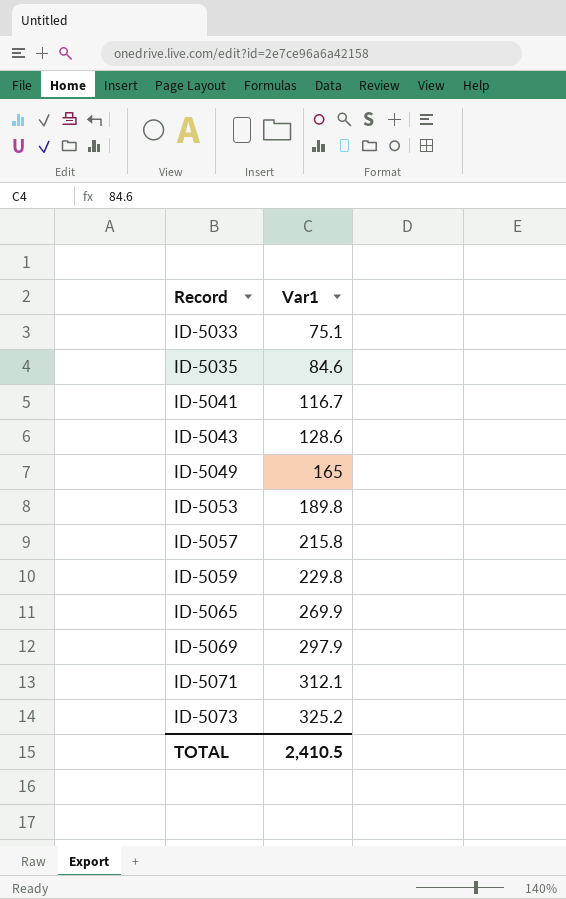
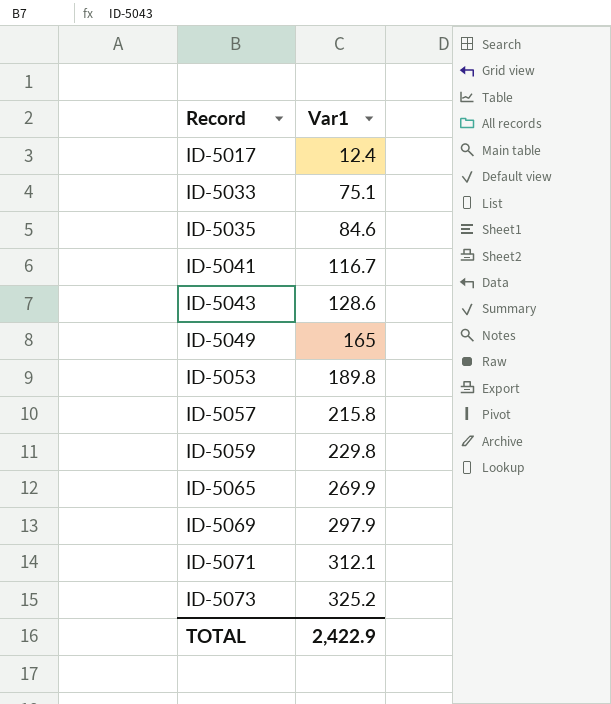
row ID-5017: none -> 12.4
TOTAL | Var1: 2,410.5 -> 2,422.9

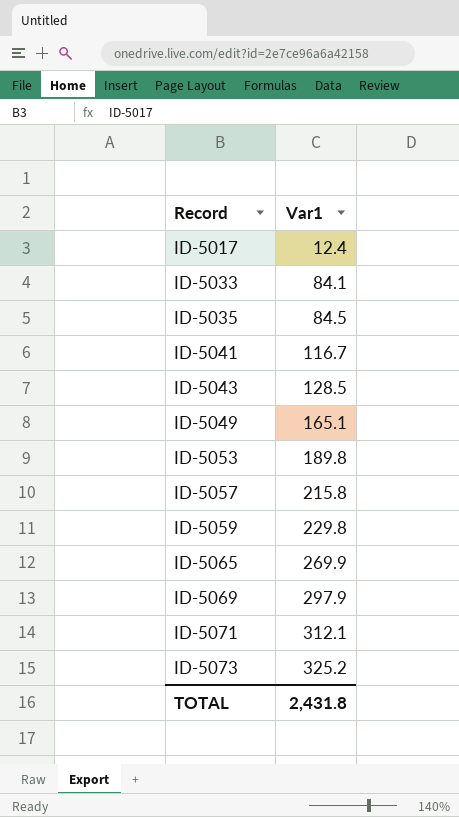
ID-5033 | Var1: 75.1 -> 84.1
ID-5035 | Var1: 84.6 -> 84.5
ID-5043 | Var1: 128.6 -> 128.5
ID-5049 | Var1: 165 -> 165.1
TOTAL | Var1: 2,422.9 -> 2,431.8

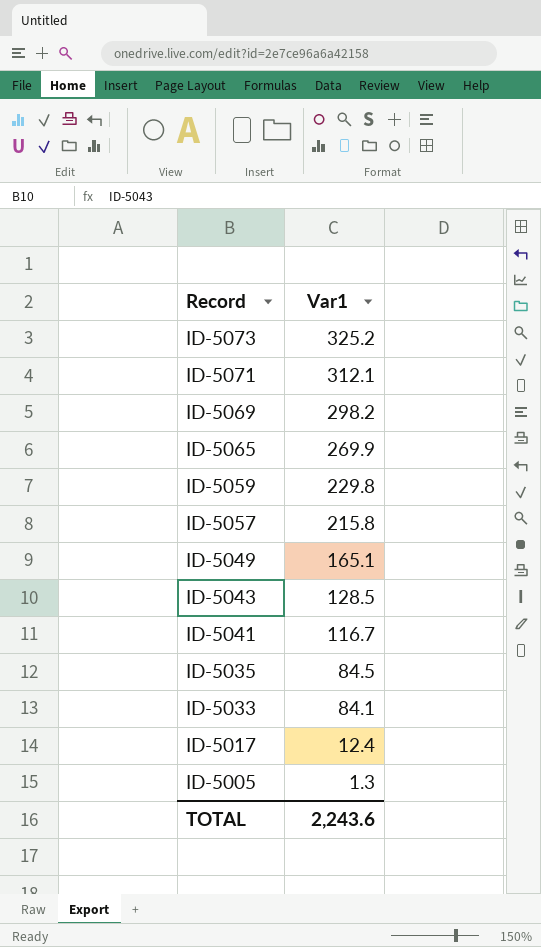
row order: Record ascending -> Record descending
row ID-5053: 189.8 -> none
ID-5069 | Var1: 297.9 -> 298.2
row ID-5005: none -> 1.3
TOTAL | Var1: 2,431.8 -> 2,243.6

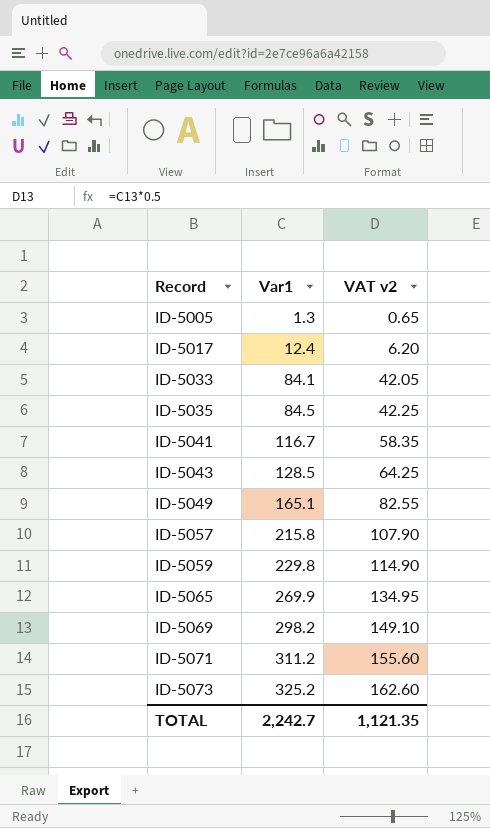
row order: Record descending -> Record ascending
column VAT v2 | formula: none -> [Var1] * 0.5
ID-5071 | Var1: 312.1 -> 311.2
TOTAL | Var1: 2,243.6 -> 2,242.7

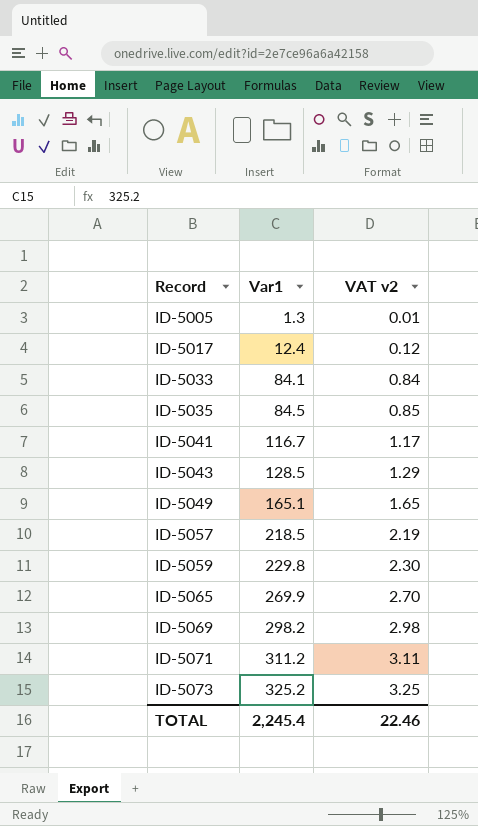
column VAT v2 | formula: [Var1] * 0.5 -> [Var1] * 0.01
ID-5057 | Var1: 215.8 -> 218.5
TOTAL | Var1: 2,242.7 -> 2,245.4
TOTAL | VAT v2: 1,121.35 -> 22.46

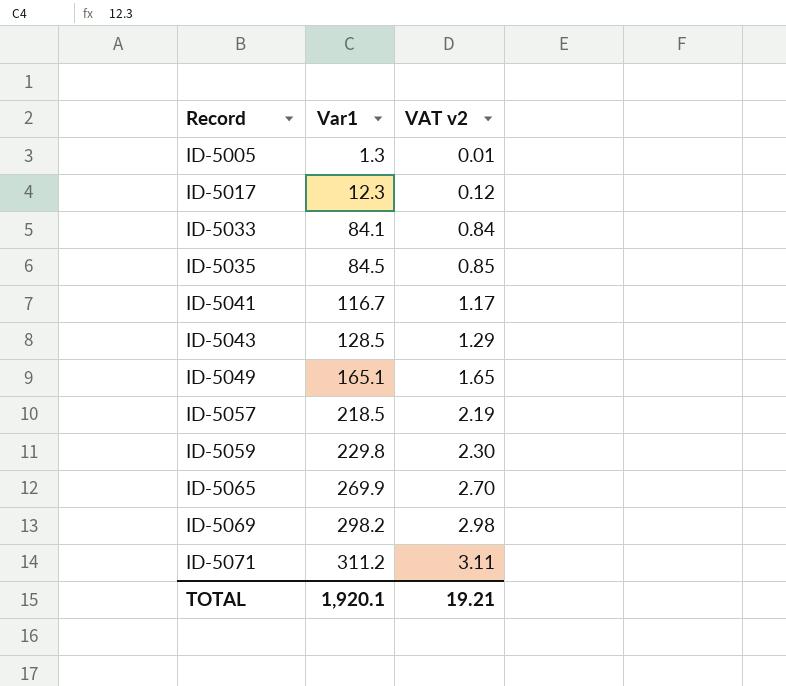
row ID-5073: 325.2 | 3.25 -> none
ID-5017 | Var1: 12.4 -> 12.3
TOTAL | Var1: 2,245.4 -> 1,920.1
TOTAL | VAT v2: 22.46 -> 19.21

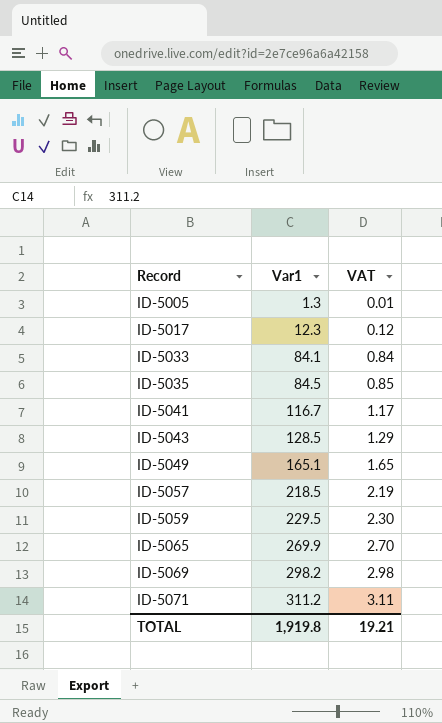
column name: VAT v2 -> VAT
ID-5059 | Var1: 229.8 -> 229.5
TOTAL | Var1: 1,920.1 -> 1,919.8

